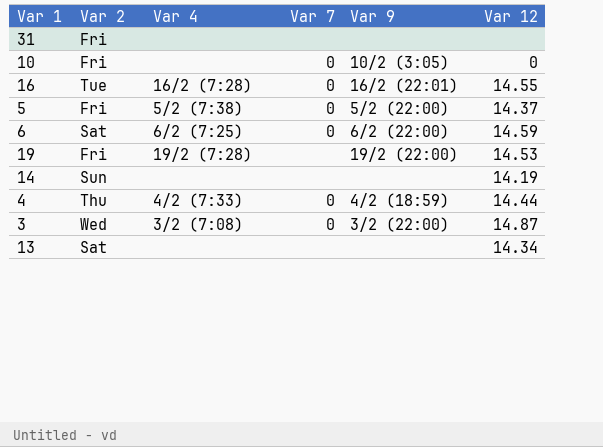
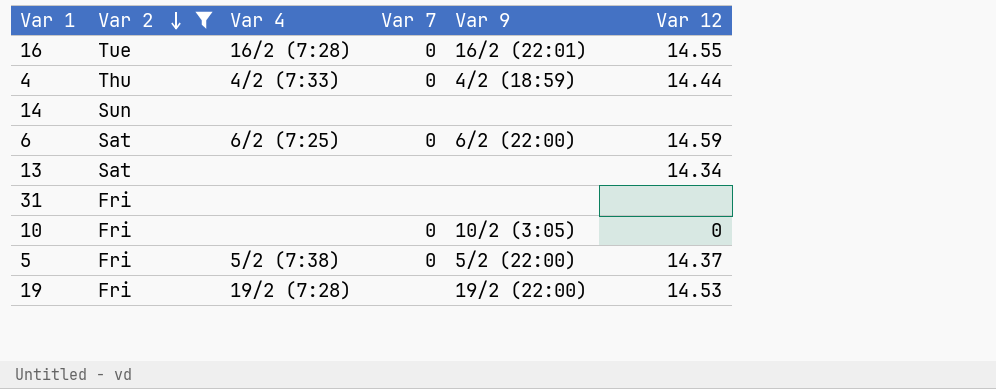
filter: none -> Var 2 != Wed
row order: none -> Var 2 descending
14 | Var 12: 14.19 -> none

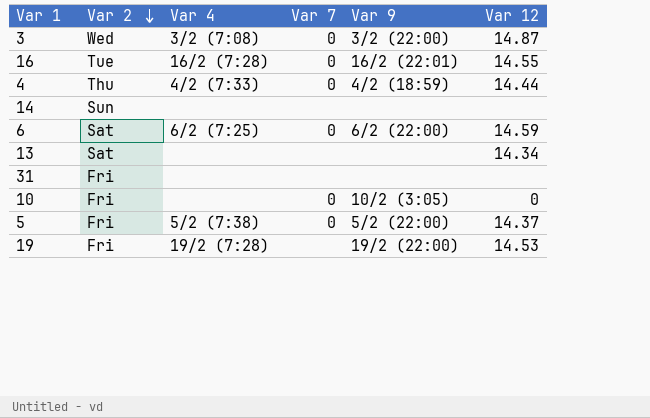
filter: Var 2 != Wed -> none

